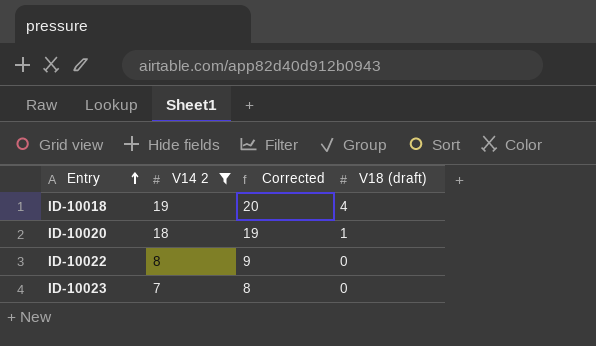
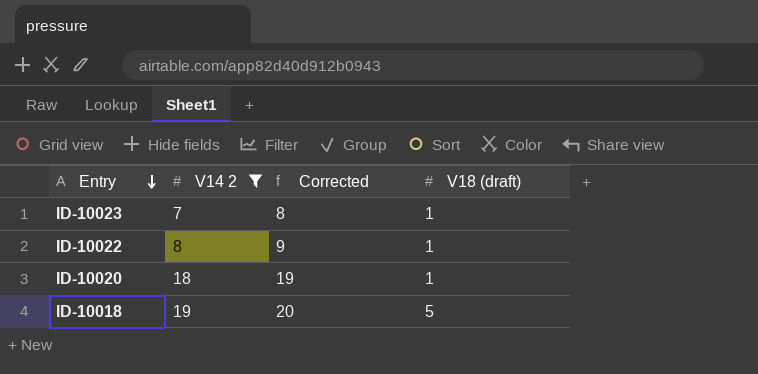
row order: Entry ascending -> Entry descending
ID-10023 | V18 (draft): 0 -> 1
ID-10022 | V18 (draft): 0 -> 1
ID-10018 | V18 (draft): 4 -> 5

